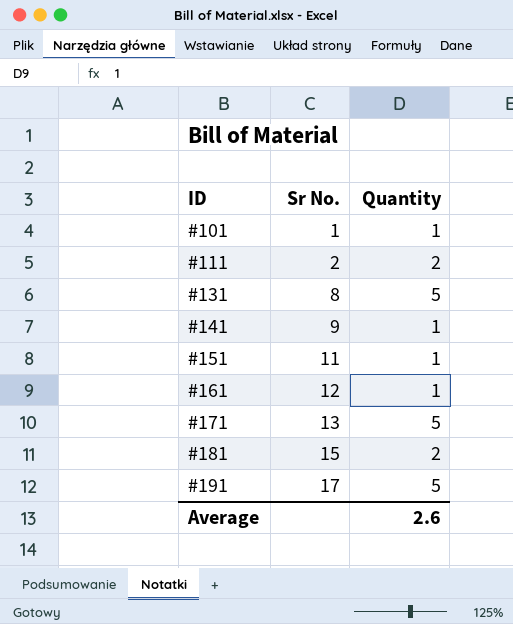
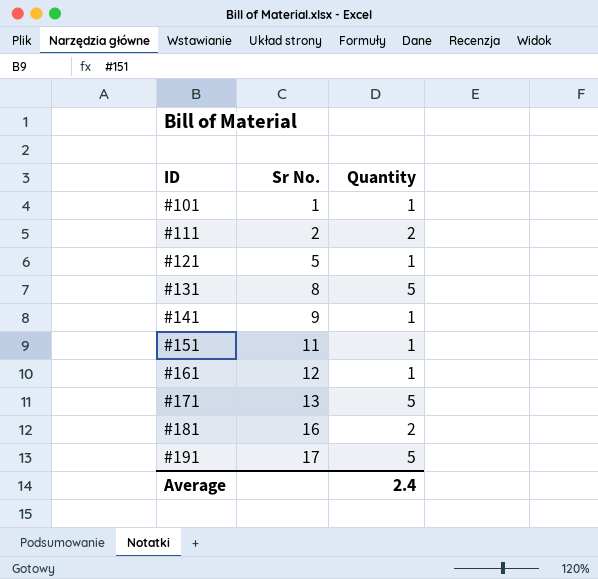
row #121: none -> 5 | 1
#181 | Sr No.: 15 -> 16
Average | Quantity: 2.6 -> 2.4

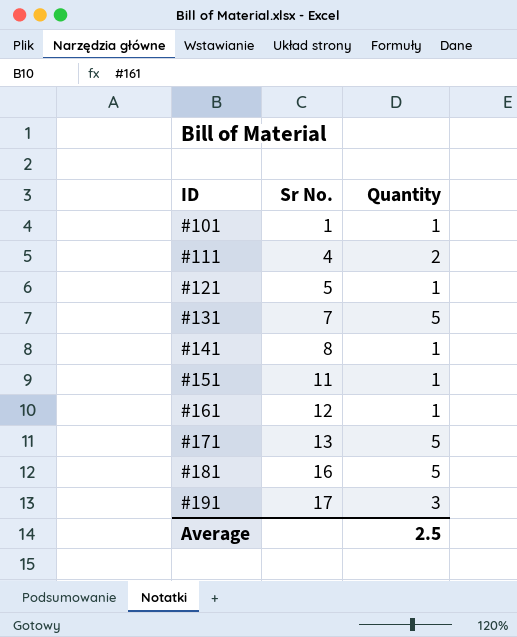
#111 | Sr No.: 2 -> 4
#131 | Sr No.: 8 -> 7
#141 | Sr No.: 9 -> 8
#181 | Quantity: 2 -> 5
#191 | Quantity: 5 -> 3
Average | Quantity: 2.4 -> 2.5

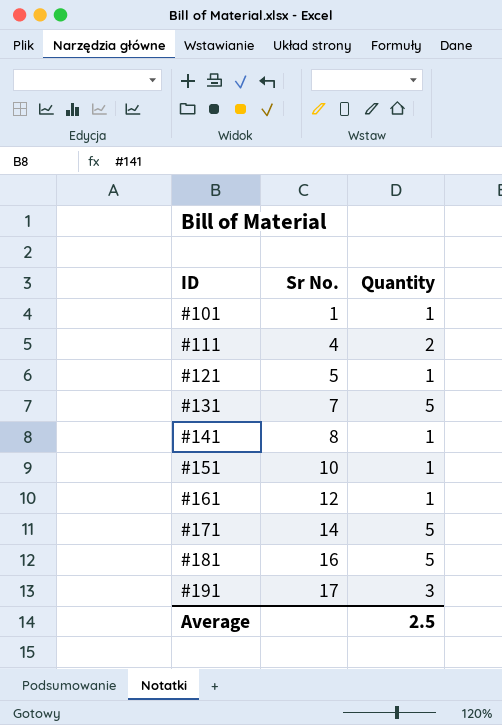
#151 | Sr No.: 11 -> 10
#171 | Sr No.: 13 -> 14

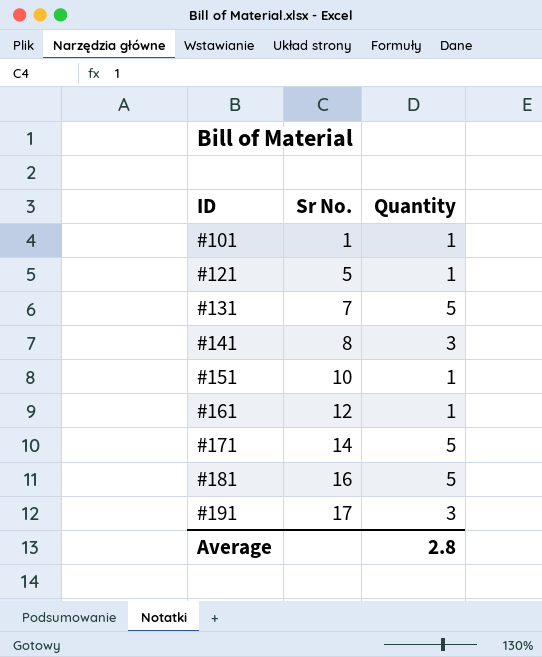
row #111: 4 | 2 -> none
#141 | Quantity: 1 -> 3
Average | Quantity: 2.5 -> 2.8

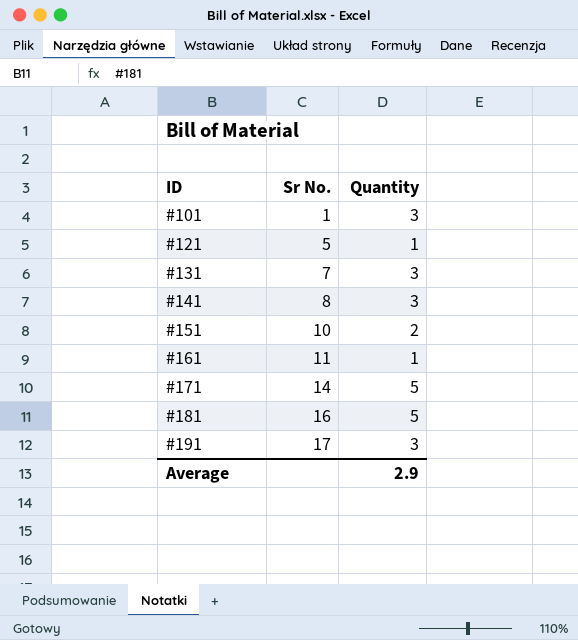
#101 | Quantity: 1 -> 3
#131 | Quantity: 5 -> 3
#151 | Quantity: 1 -> 2
#161 | Sr No.: 12 -> 11
Average | Quantity: 2.8 -> 2.9

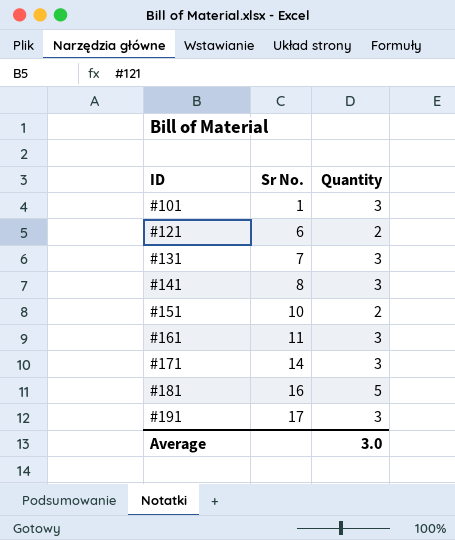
#121 | Sr No.: 5 -> 6
#121 | Quantity: 1 -> 2
#161 | Quantity: 1 -> 3
#171 | Quantity: 5 -> 3
Average | Quantity: 2.9 -> 3.0

